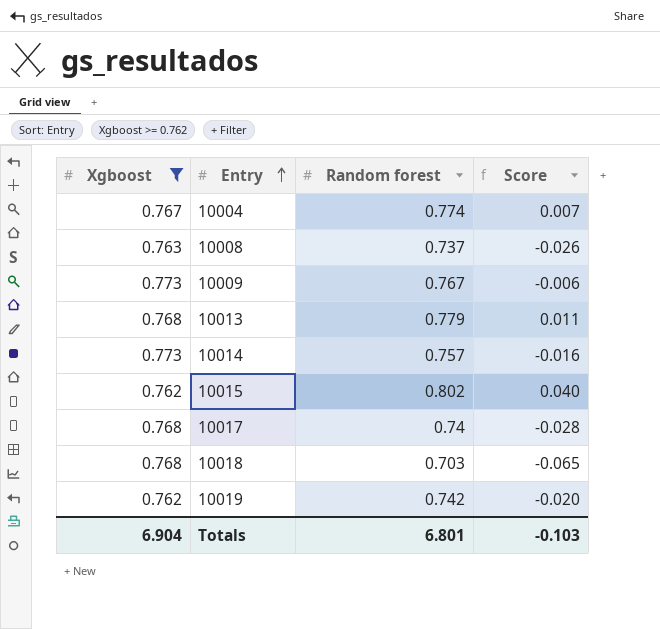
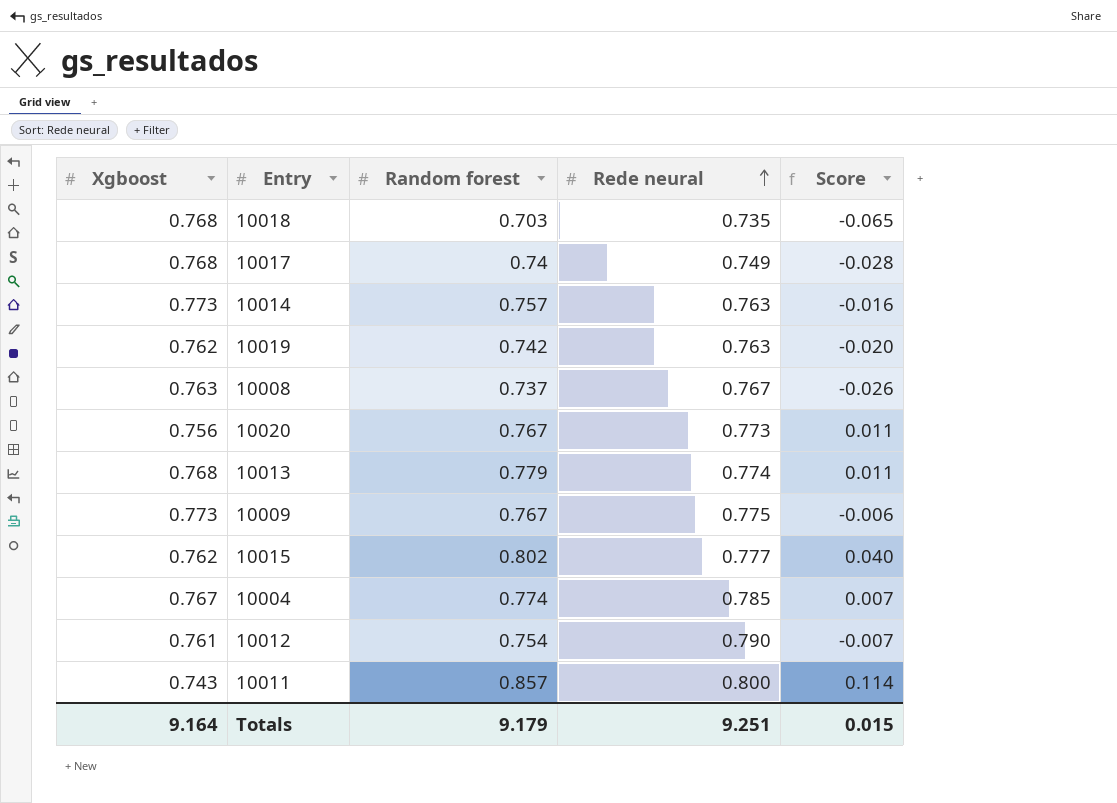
filter: Xgboost >= 0.762 -> none
row order: Entry ascending -> Rede neural ascending
column Rede neural | position: none -> 4
Totals | Xgboost: 6.904 -> 9.164
Totals | Random forest: 6.801 -> 9.179
Totals | Score: -0.103 -> 0.015

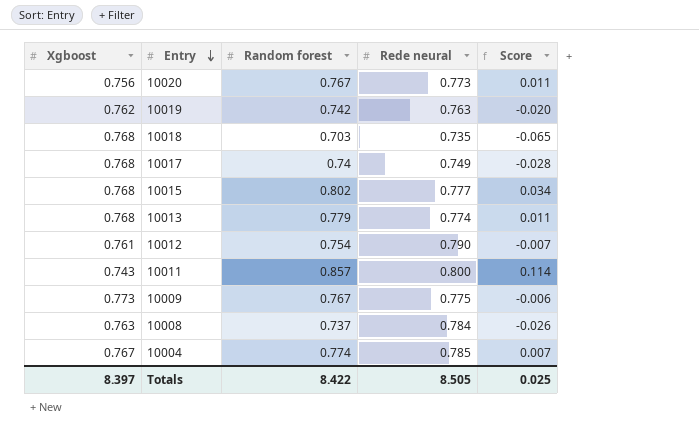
row order: Rede neural ascending -> Entry descending
row 10014: 0.773 | 0.757 | 0.763 | -0.016 -> none
10015 | Xgboost: 0.762 -> 0.768
10015 | Score: 0.040 -> 0.034
10008 | Rede neural: 0.767 -> 0.784
Totals | Xgboost: 9.164 -> 8.397
Totals | Random forest: 9.179 -> 8.422
Totals | Rede neural: 9.251 -> 8.505
Totals | Score: 0.015 -> 0.025

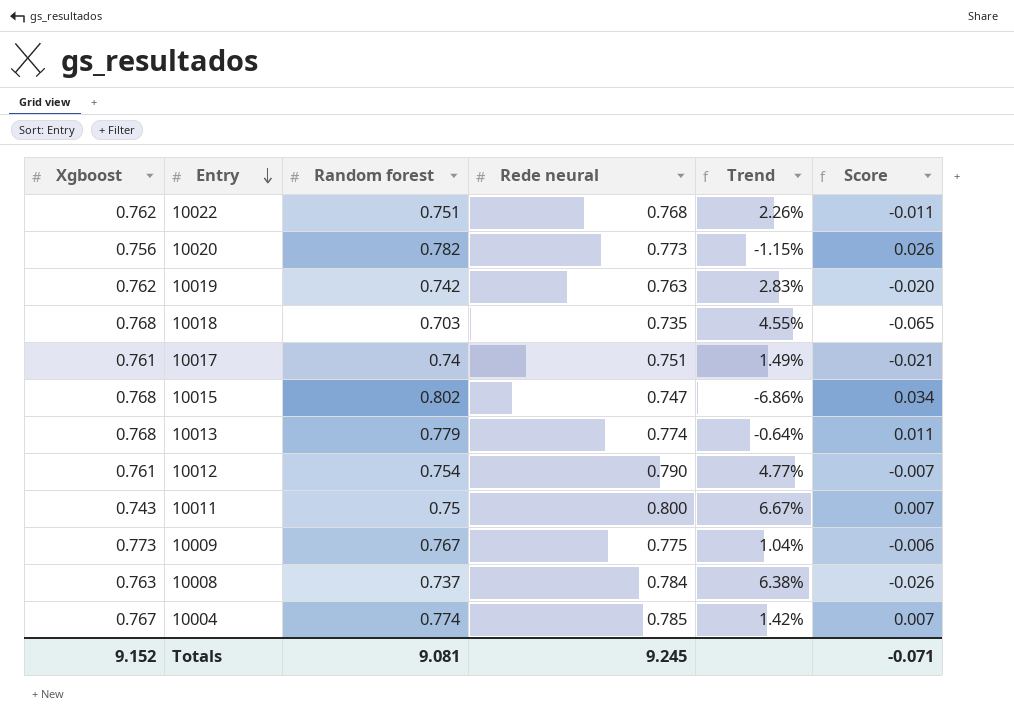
column Trend | formula: none -> ([Rede neural] - [Random forest]) / [Random forest]
row 10022: none -> 0.762 | 0.751 | 0.768 | 2.26% | -0.011
10020 | Random forest: 0.767 -> 0.782
10020 | Score: 0.011 -> 0.026
10017 | Xgboost: 0.768 -> 0.761
10017 | Rede neural: 0.749 -> 0.751
10017 | Score: -0.028 -> -0.021
10015 | Rede neural: 0.777 -> 0.747
10011 | Random forest: 0.857 -> 0.75
10011 | Score: 0.114 -> 0.007
Totals | Xgboost: 8.397 -> 9.152
Totals | Random forest: 8.422 -> 9.081
Totals | Rede neural: 8.505 -> 9.245
Totals | Score: 0.025 -> -0.071

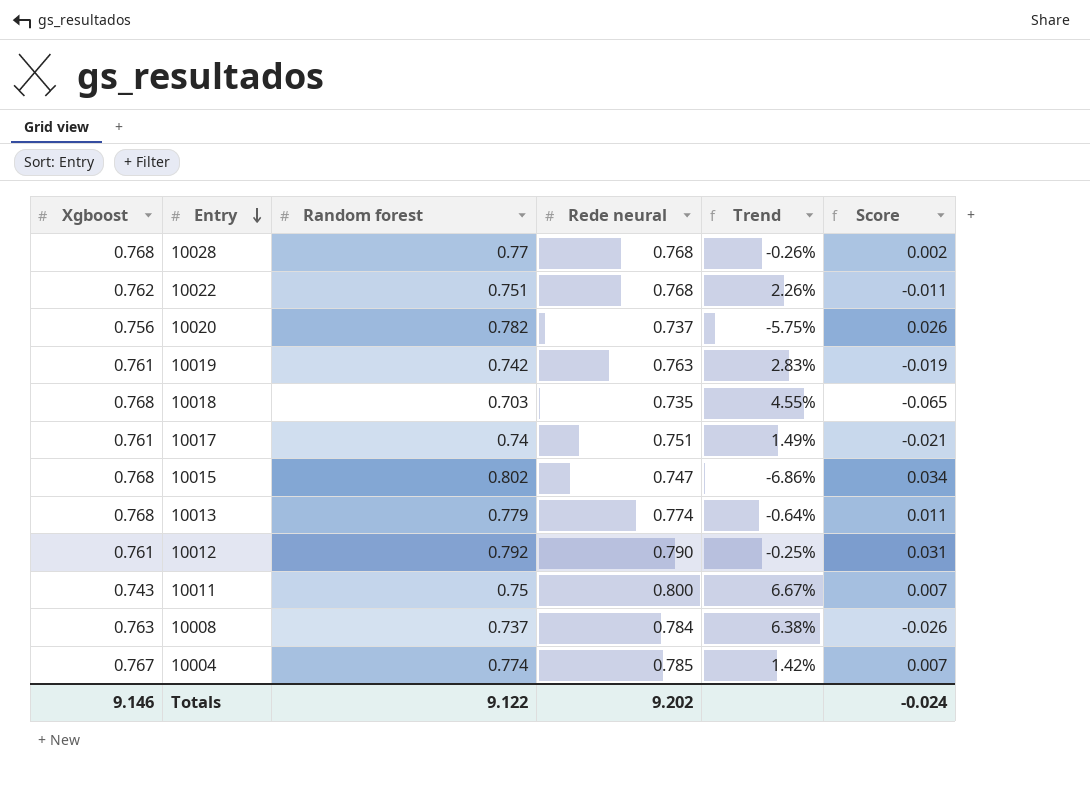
row 10009: 0.773 | 0.767 | 0.775 | 1.04% | -0.006 -> none
row 10028: none -> 0.768 | 0.77 | 0.768 | -0.26% | 0.002
10020 | Rede neural: 0.773 -> 0.737
10020 | Trend: -1.15% -> -5.75%
10019 | Xgboost: 0.762 -> 0.761
10019 | Score: -0.020 -> -0.019
10012 | Random forest: 0.754 -> 0.792
10012 | Trend: 4.77% -> -0.25%
10012 | Score: -0.007 -> 0.031
Totals | Xgboost: 9.152 -> 9.146
Totals | Random forest: 9.081 -> 9.122
Totals | Rede neural: 9.245 -> 9.202
Totals | Score: -0.071 -> -0.024

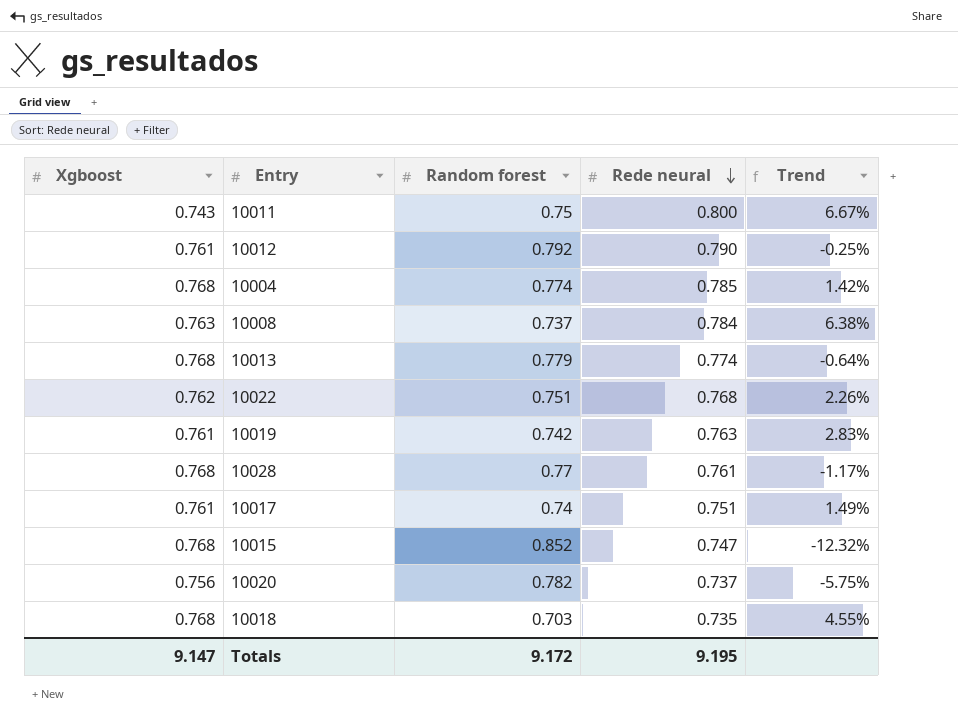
row order: Entry descending -> Rede neural descending
column Score | formula: [Random forest] - [Xgboost] -> none
10004 | Xgboost: 0.767 -> 0.768
10028 | Rede neural: 0.768 -> 0.761
10028 | Trend: -0.26% -> -1.17%
10015 | Random forest: 0.802 -> 0.852
10015 | Trend: -6.86% -> -12.32%
Totals | Xgboost: 9.146 -> 9.147
Totals | Random forest: 9.122 -> 9.172
Totals | Rede neural: 9.202 -> 9.195

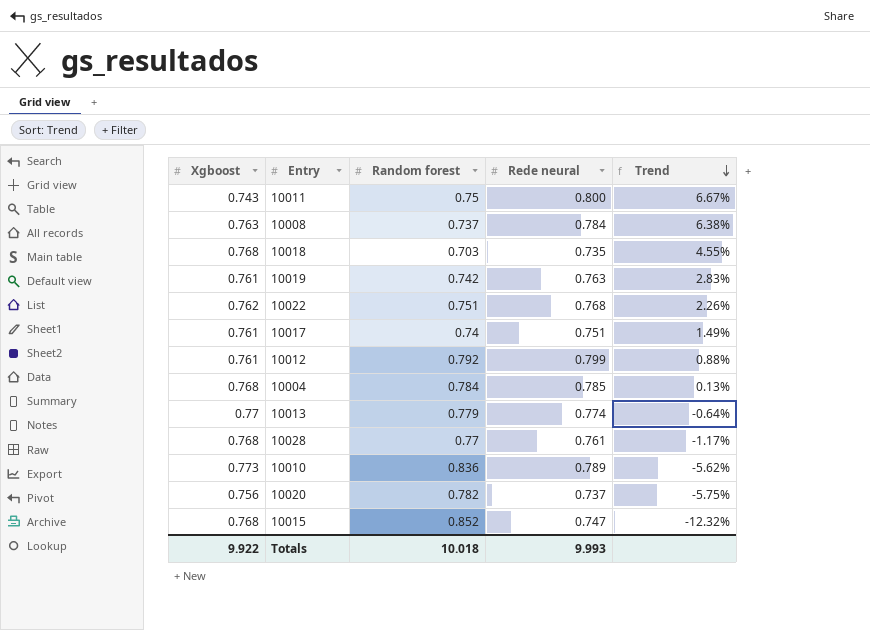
row order: Rede neural descending -> Trend descending
10012 | Rede neural: 0.790 -> 0.799
10012 | Trend: -0.25% -> 0.88%
10004 | Random forest: 0.774 -> 0.784
10004 | Trend: 1.42% -> 0.13%
10013 | Xgboost: 0.768 -> 0.77
row 10010: none -> 0.773 | 0.836 | 0.789 | -5.62%
Totals | Xgboost: 9.147 -> 9.922
Totals | Random forest: 9.172 -> 10.018
Totals | Rede neural: 9.195 -> 9.993

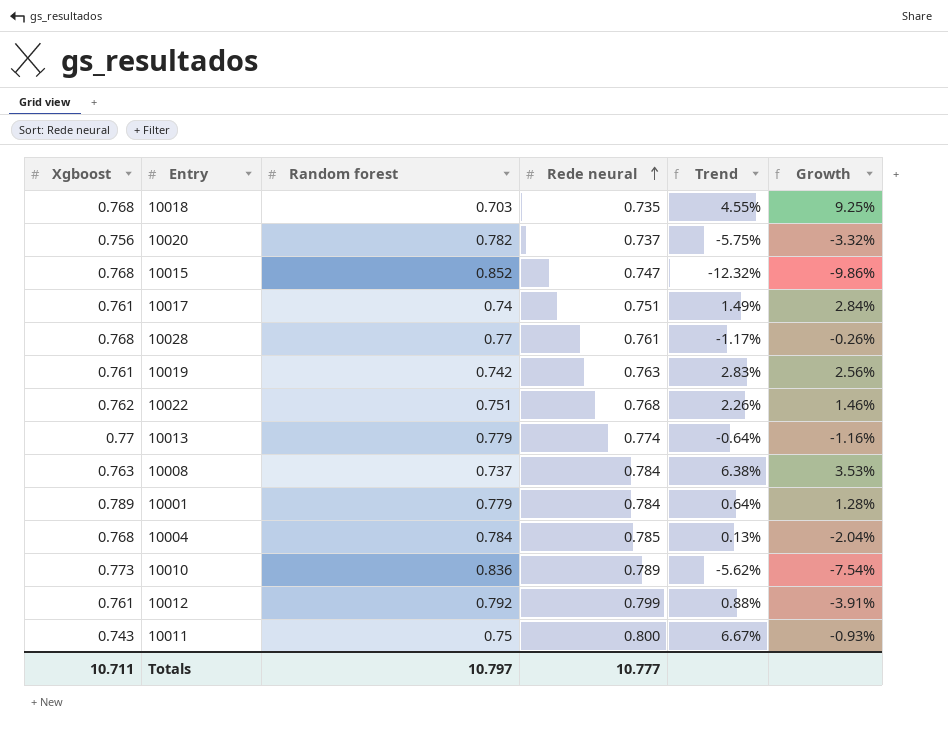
row order: Trend descending -> Rede neural ascending
column Growth | formula: none -> ([Xgboost] - [Random forest]) / [Random forest]
row 10001: none -> 0.789 | 0.779 | 0.784 | 0.64% | 1.28%
Totals | Xgboost: 9.922 -> 10.711
Totals | Random forest: 10.018 -> 10.797
Totals | Rede neural: 9.993 -> 10.777

